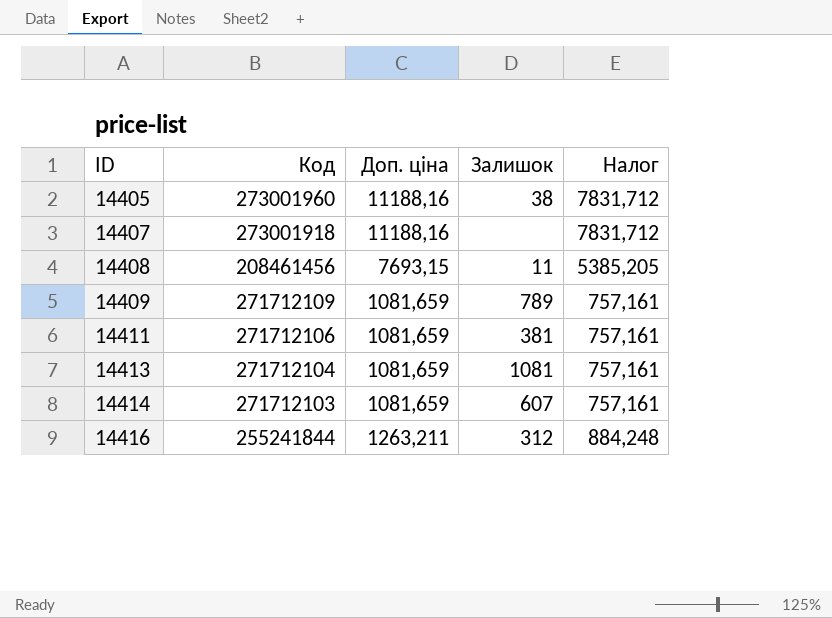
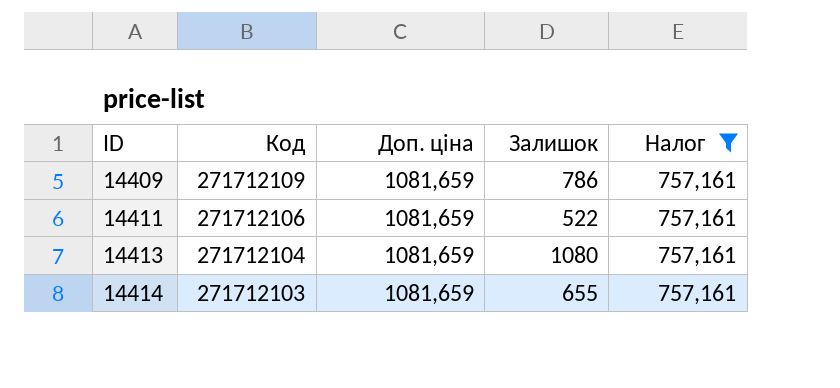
filter: none -> Налог = 757,161
14409 | Залишок: 789 -> 786
14411 | Залишок: 381 -> 522
14413 | Залишок: 1081 -> 1080
14414 | Залишок: 607 -> 655

